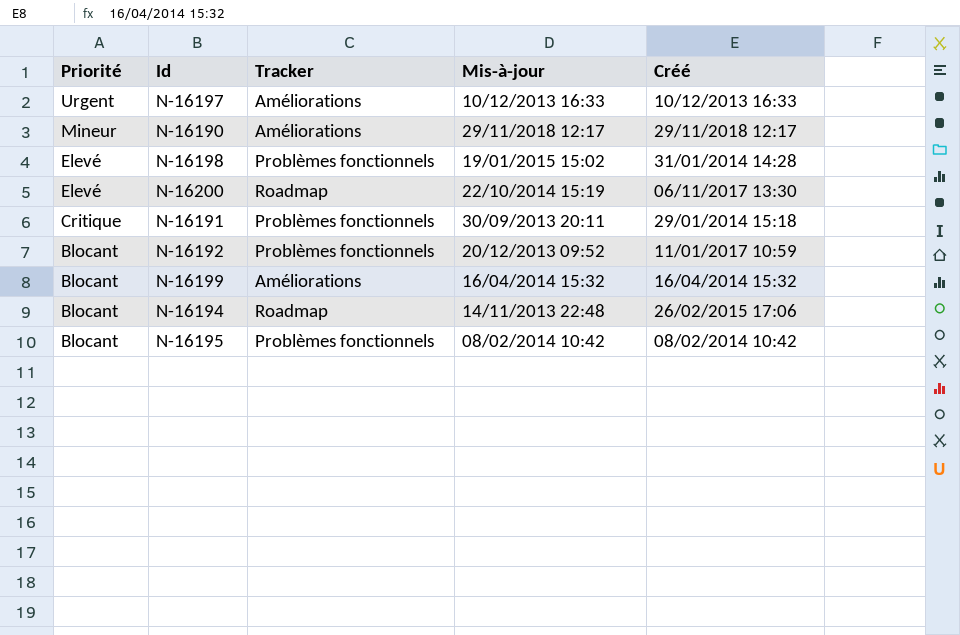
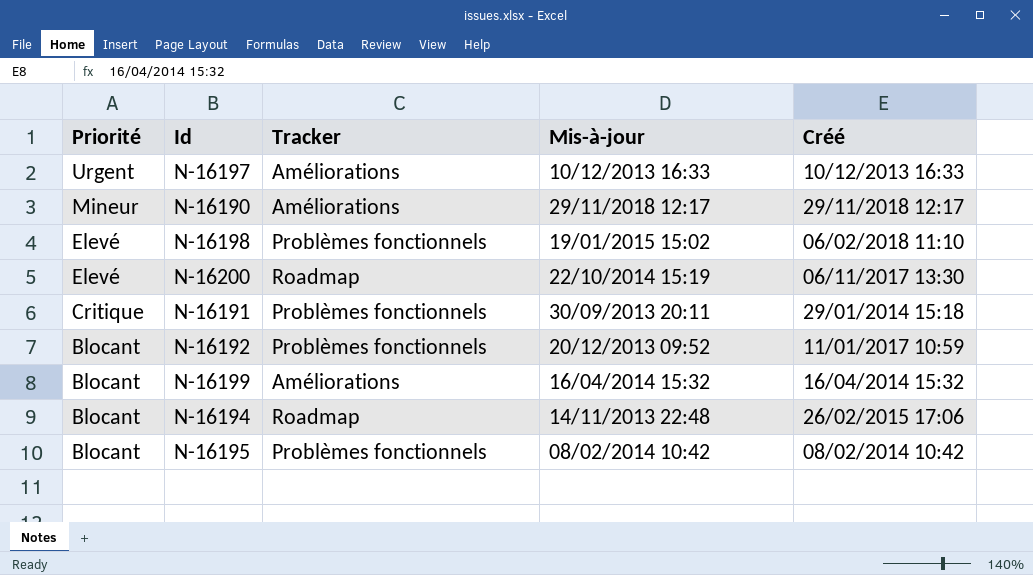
N-16198 | Créé: 31/01/2014 14:28 -> 06/02/2018 11:10

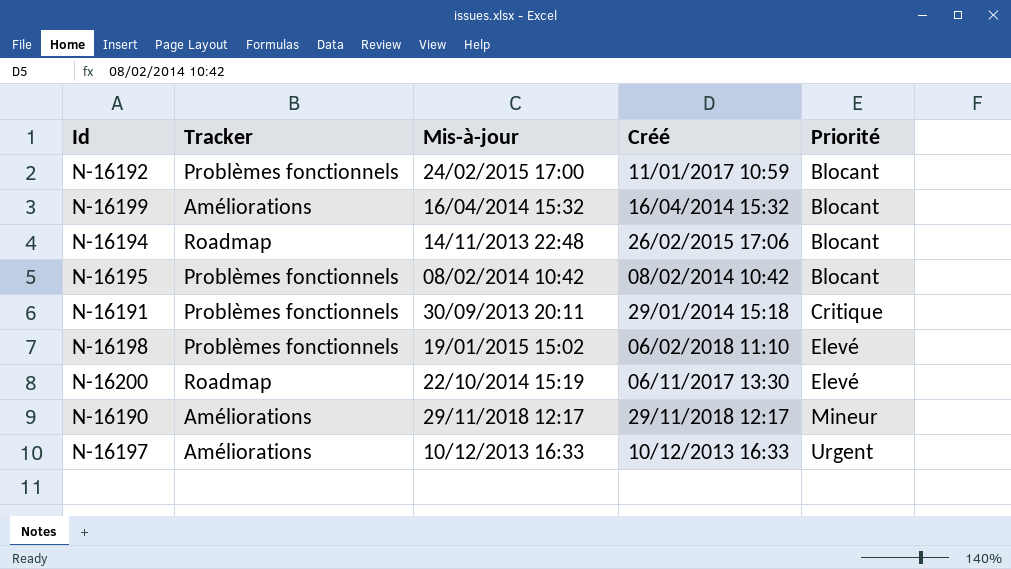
row order: Priorité descending -> Priorité ascending
column Priorité | position: 1 -> 5
N-16192 | Mis-à-jour: 20/12/2013 09:52 -> 24/02/2015 17:00

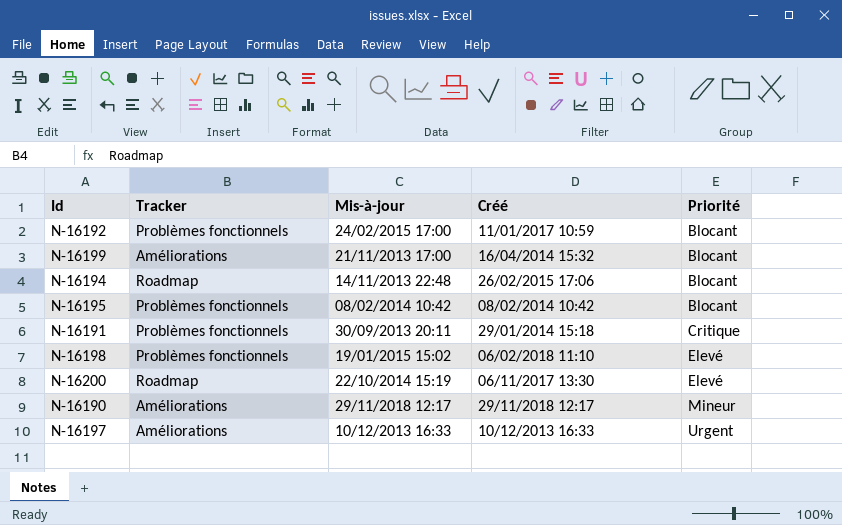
N-16199 | Mis-à-jour: 16/04/2014 15:32 -> 21/11/2013 17:00

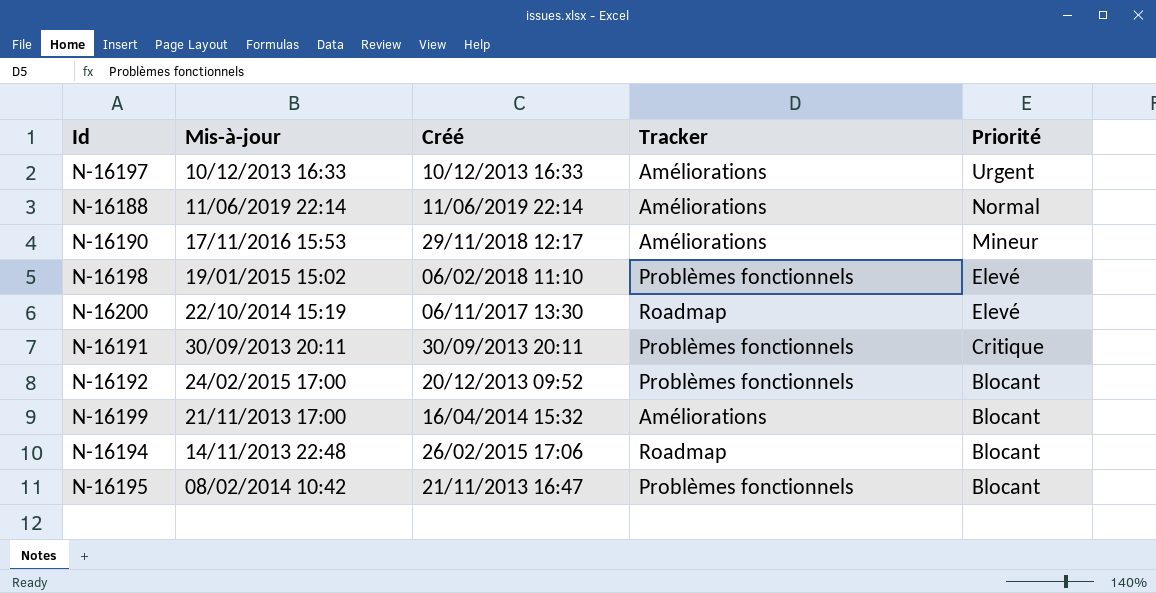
row order: Priorité ascending -> Priorité descending
column Tracker | position: 2 -> 4
row N-16188: none -> 11/06/2019 22:14 | 11/06/2019 22:14 | Améliorations | Normal
N-16190 | Mis-à-jour: 29/11/2018 12:17 -> 17/11/2016 15:53
N-16191 | Créé: 29/01/2014 15:18 -> 30/09/2013 20:11
N-16192 | Créé: 11/01/2017 10:59 -> 20/12/2013 09:52
N-16195 | Créé: 08/02/2014 10:42 -> 21/11/2013 16:47

